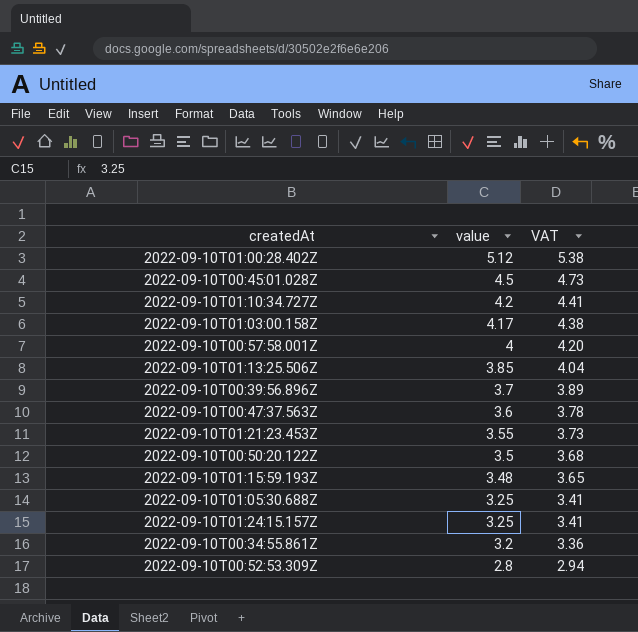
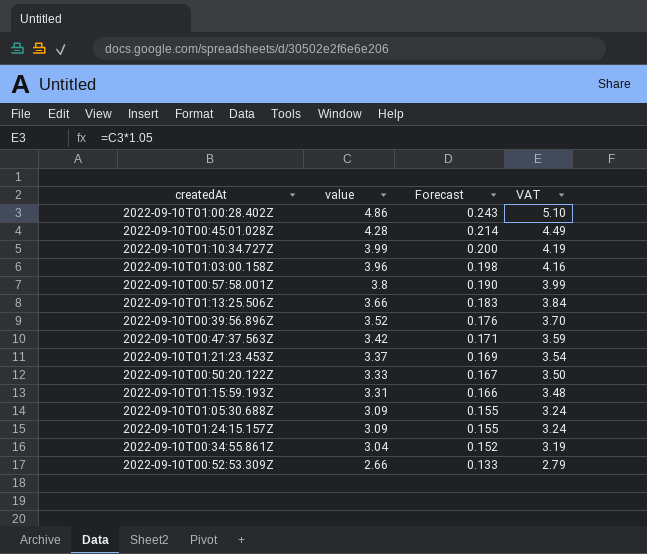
column Forecast | formula: none -> [value] * 0.05
2022-09-10T01:00:28.402Z | value: 5.12 -> 4.86
2022-09-10T01:00:28.402Z | VAT: 5.38 -> 5.10
2022-09-10T00:45:01.028Z | value: 4.5 -> 4.28
2022-09-10T00:45:01.028Z | VAT: 4.73 -> 4.49
2022-09-10T01:10:34.727Z | value: 4.2 -> 3.99
2022-09-10T01:10:34.727Z | VAT: 4.41 -> 4.19
2022-09-10T01:03:00.158Z | value: 4.17 -> 3.96
2022-09-10T01:03:00.158Z | VAT: 4.38 -> 4.16
2022-09-10T00:57:58.001Z | value: 4 -> 3.8
2022-09-10T00:57:58.001Z | VAT: 4.20 -> 3.99
2022-09-10T01:13:25.506Z | value: 3.85 -> 3.66
2022-09-10T01:13:25.506Z | VAT: 4.04 -> 3.84
2022-09-10T00:39:56.896Z | value: 3.7 -> 3.52
2022-09-10T00:39:56.896Z | VAT: 3.89 -> 3.70
2022-09-10T00:47:37.563Z | value: 3.6 -> 3.42
2022-09-10T00:47:37.563Z | VAT: 3.78 -> 3.59
2022-09-10T01:21:23.453Z | value: 3.55 -> 3.37
2022-09-10T01:21:23.453Z | VAT: 3.73 -> 3.54
2022-09-10T00:50:20.122Z | value: 3.5 -> 3.33
2022-09-10T00:50:20.122Z | VAT: 3.68 -> 3.50
2022-09-10T01:15:59.193Z | value: 3.48 -> 3.31
2022-09-10T01:15:59.193Z | VAT: 3.65 -> 3.48
2022-09-10T01:05:30.688Z | value: 3.25 -> 3.09
2022-09-10T01:05:30.688Z | VAT: 3.41 -> 3.24
2022-09-10T01:24:15.157Z | value: 3.25 -> 3.09
2022-09-10T01:24:15.157Z | VAT: 3.41 -> 3.24
2022-09-10T00:34:55.861Z | value: 3.2 -> 3.04
2022-09-10T00:34:55.861Z | VAT: 3.36 -> 3.19
2022-09-10T00:52:53.309Z | value: 2.8 -> 2.66
2022-09-10T00:52:53.309Z | VAT: 2.94 -> 2.79

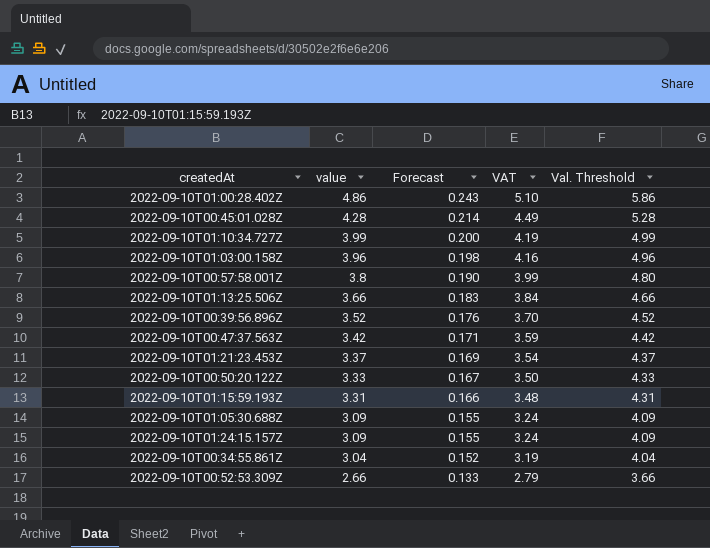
column Val. Threshold | formula: none -> [value] + 1

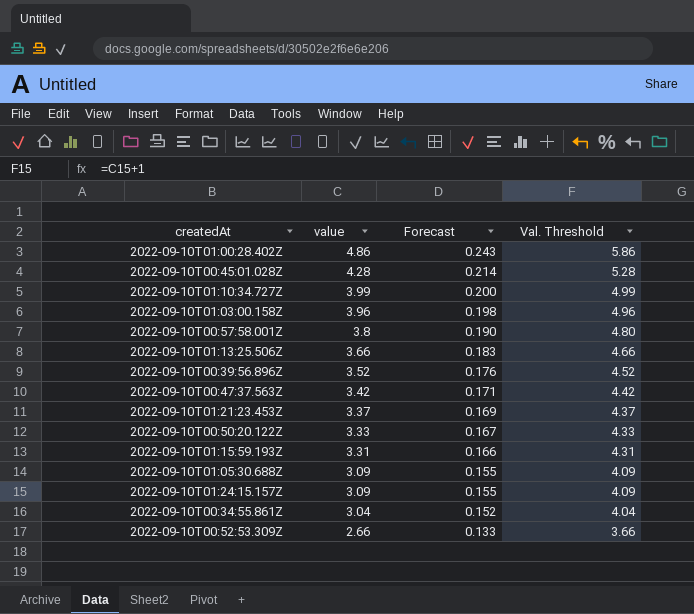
column VAT | formula: [value] * 1.05 -> none

